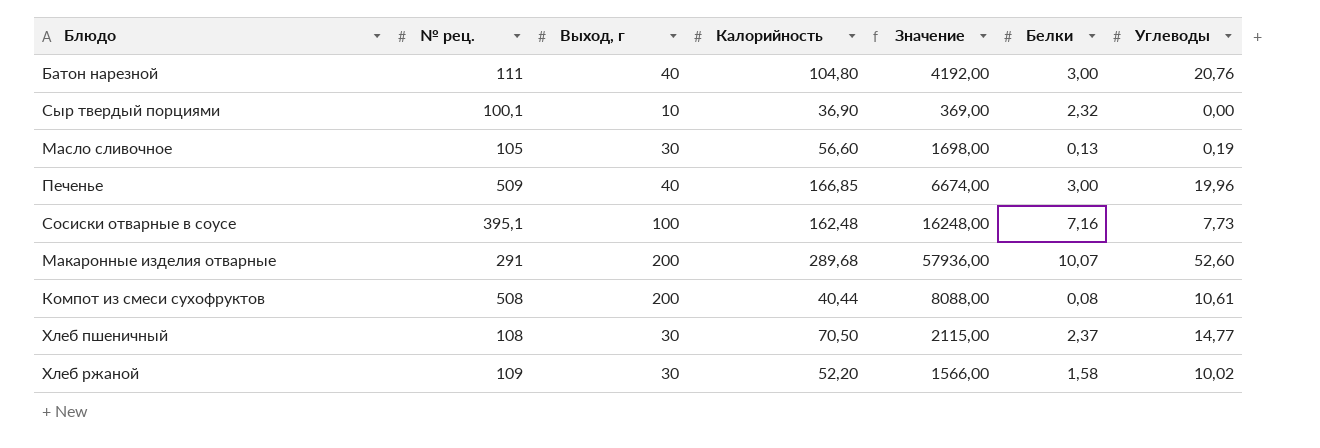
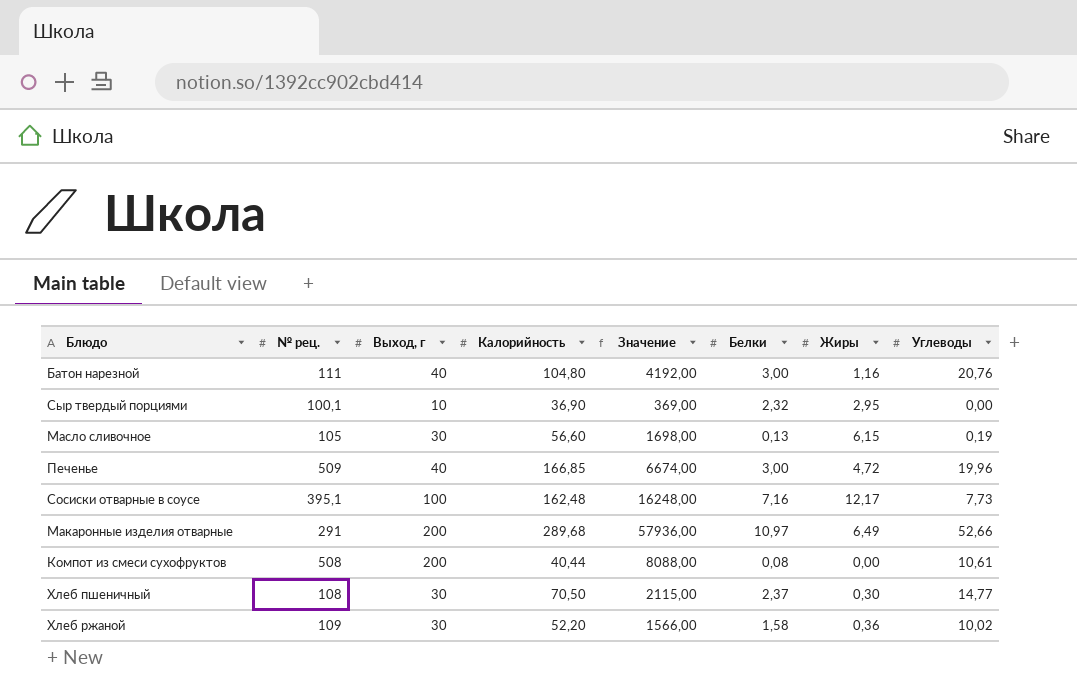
column Жиры | position: none -> 7
Макаронные изделия отварные | Белки: 10,07 -> 10,97
Макаронные изделия отварные | Углеводы: 52,60 -> 52,66

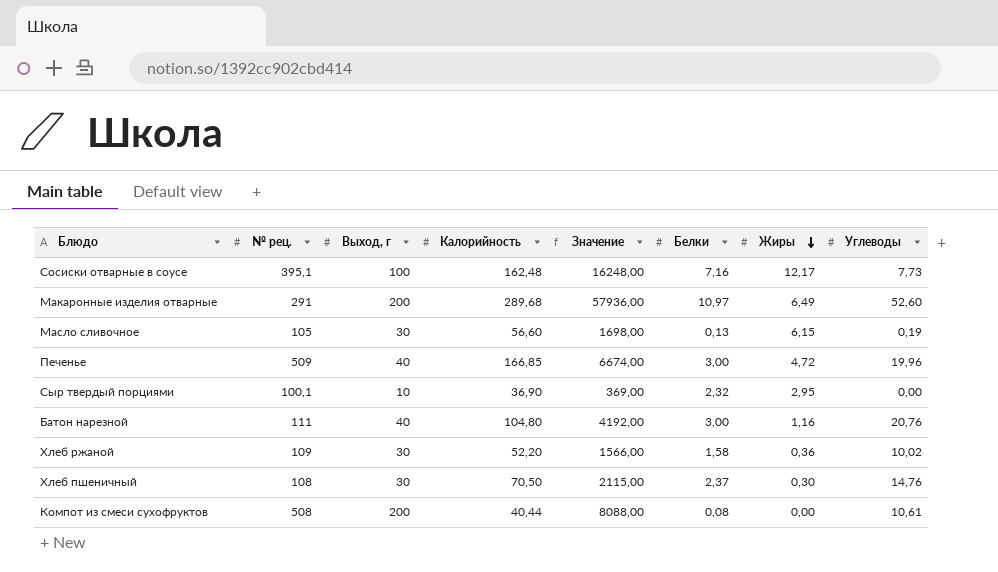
row order: none -> Жиры descending
Макаронные изделия отварные | Углеводы: 52,66 -> 52,60
Хлеб пшеничный | Углеводы: 14,77 -> 14,76

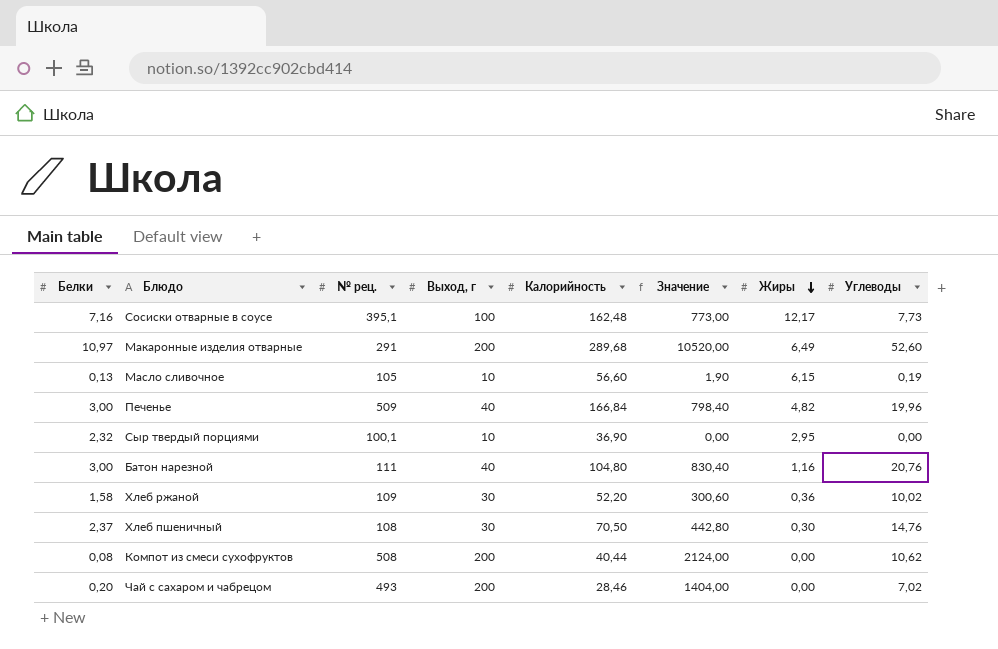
column Белки | position: 6 -> 1
column Значение | formula: [Выход, г] * [Калорийность] -> [Выход, г] * [Углеводы]
Масло сливочное | Выход, г: 30 -> 10
Печенье | Калорийность: 166,85 -> 166,84
Печенье | Жиры: 4,72 -> 4,82
Компот из смеси сухофруктов | Углеводы: 10,61 -> 10,62
row Чай с сахаром и чабрецом: none -> 0,20 | 493 | 200 | 28,46 | 1404,00 | 0,00 | 7,02

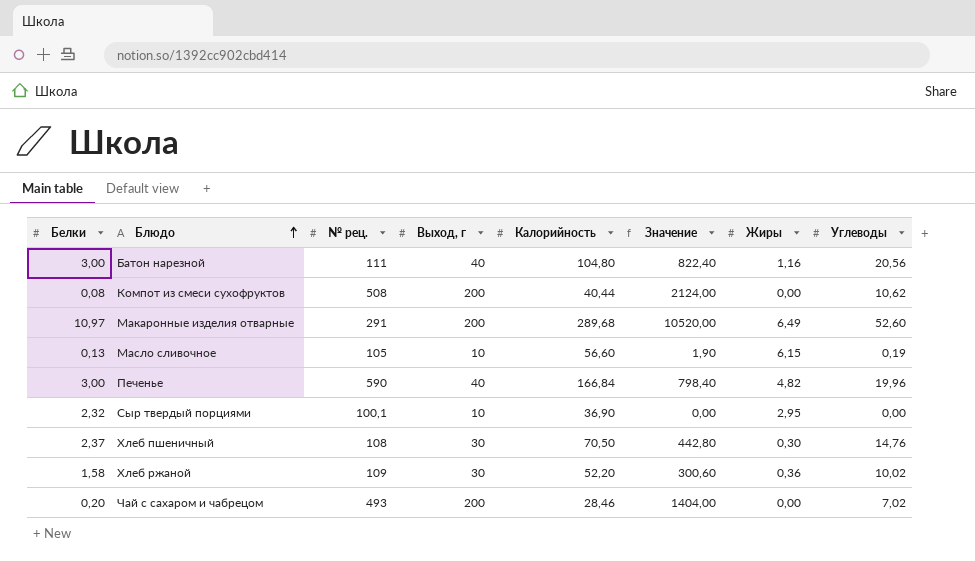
row order: Жиры descending -> Блюдо ascending
row Сосиски отварные в соусе: 7,16 | 395,1 | 100 | 162,48 | 773,00 | 12,17 | 7,73 -> none
Батон нарезной | Значение: 830,40 -> 822,40
Батон нарезной | Углеводы: 20,76 -> 20,56
Печенье | № рец.: 509 -> 590

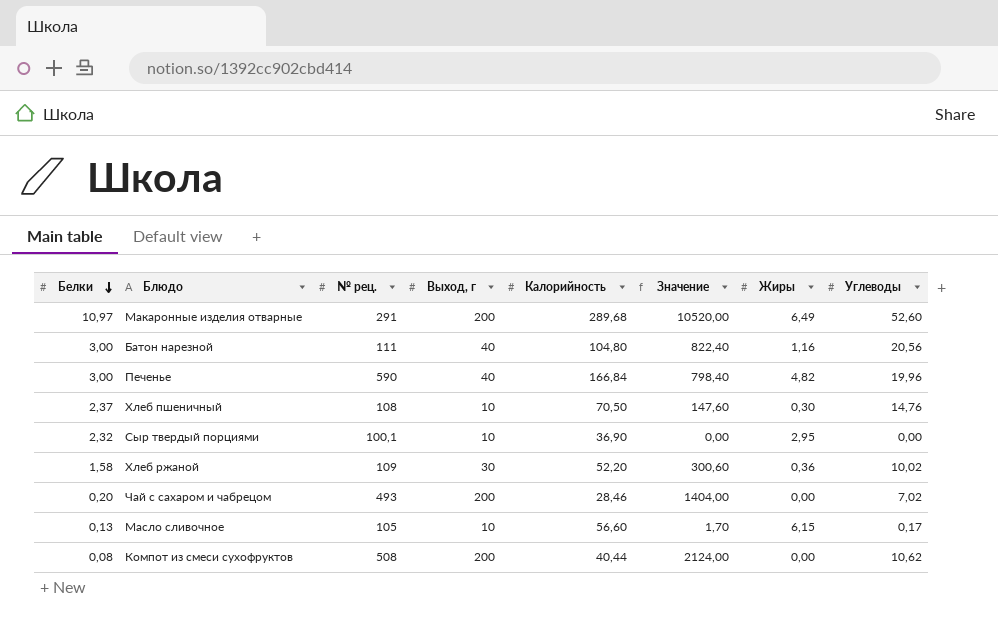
row order: Блюдо ascending -> Белки descending
Хлеб пшеничный | Выход, г: 30 -> 10
Хлеб пшеничный | Значение: 442,80 -> 147,60
Масло сливочное | Значение: 1,90 -> 1,70
Масло сливочное | Углеводы: 0,19 -> 0,17

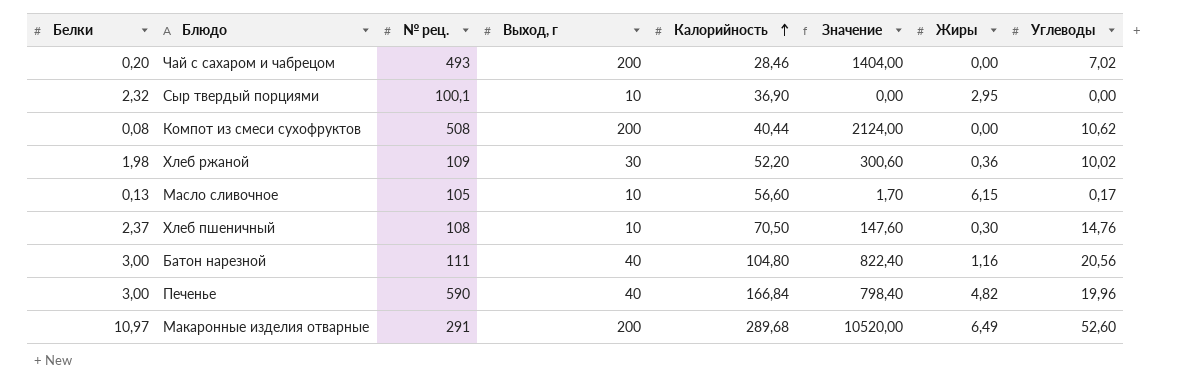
row order: Белки descending -> Калорийность ascending
Хлеб ржаной | Белки: 1,58 -> 1,98

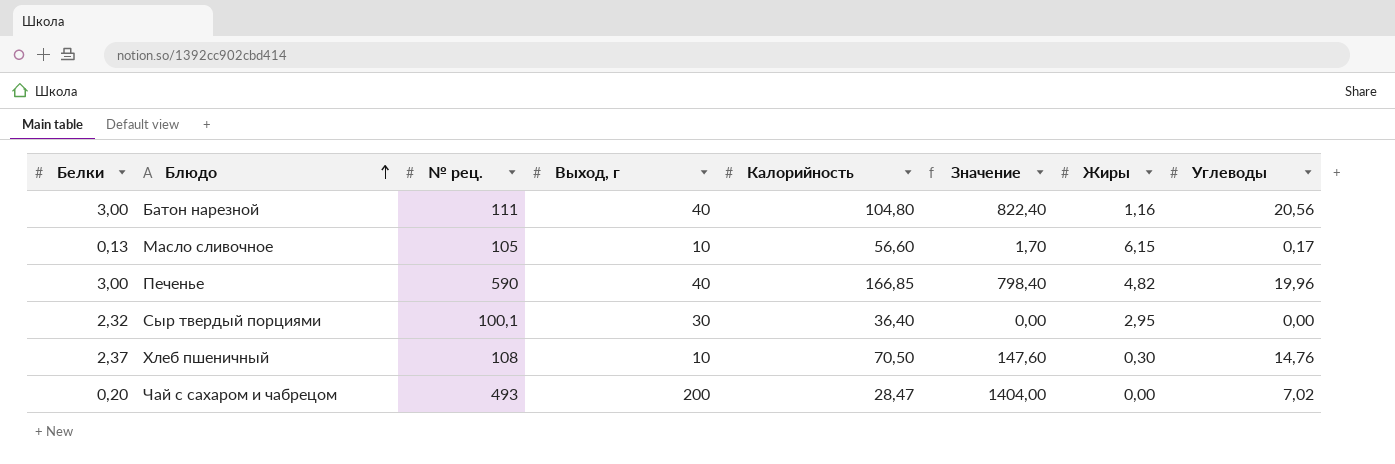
row order: Калорийность ascending -> Блюдо ascending
row Компот из смеси сухофруктов: 0,08 | 508 | 200 | 40,44 | 2124,00 | 0,00 | 10,62 -> none
row Хлеб ржаной: 1,98 | 109 | 30 | 52,20 | 300,60 | 0,36 | 10,02 -> none
row Макаронные изделия отварные: 10,97 | 291 | 200 | 289,68 | 10520,00 | 6,49 | 52,60 -> none
Печенье | Калорийность: 166,84 -> 166,85
Сыр твердый порциями | Выход, г: 10 -> 30
Сыр твердый порциями | Калорийность: 36,90 -> 36,40
Чай с сахаром и чабрецом | Калорийность: 28,46 -> 28,47

